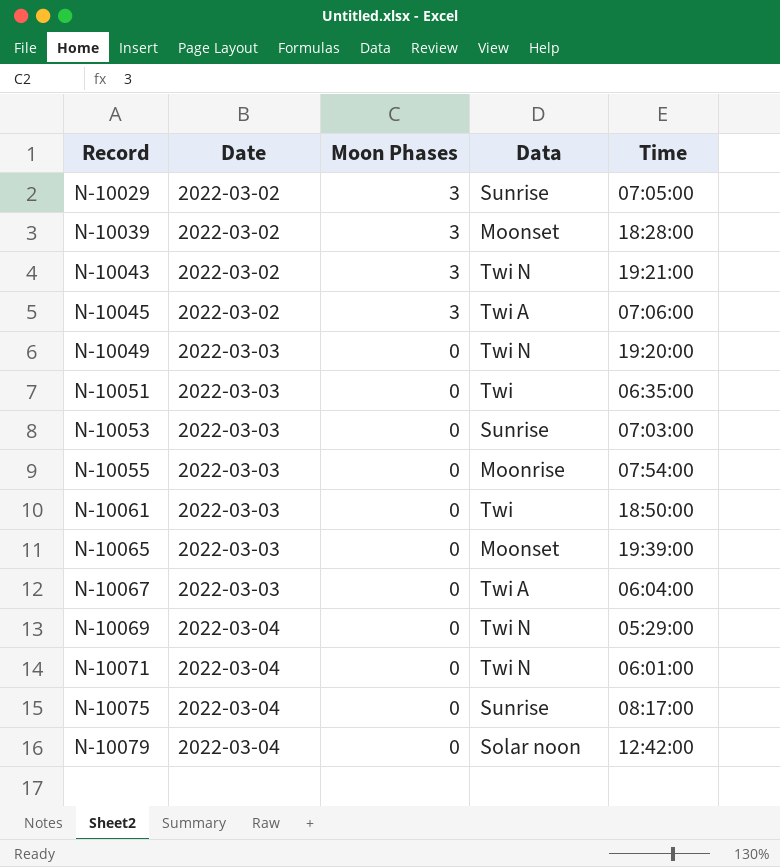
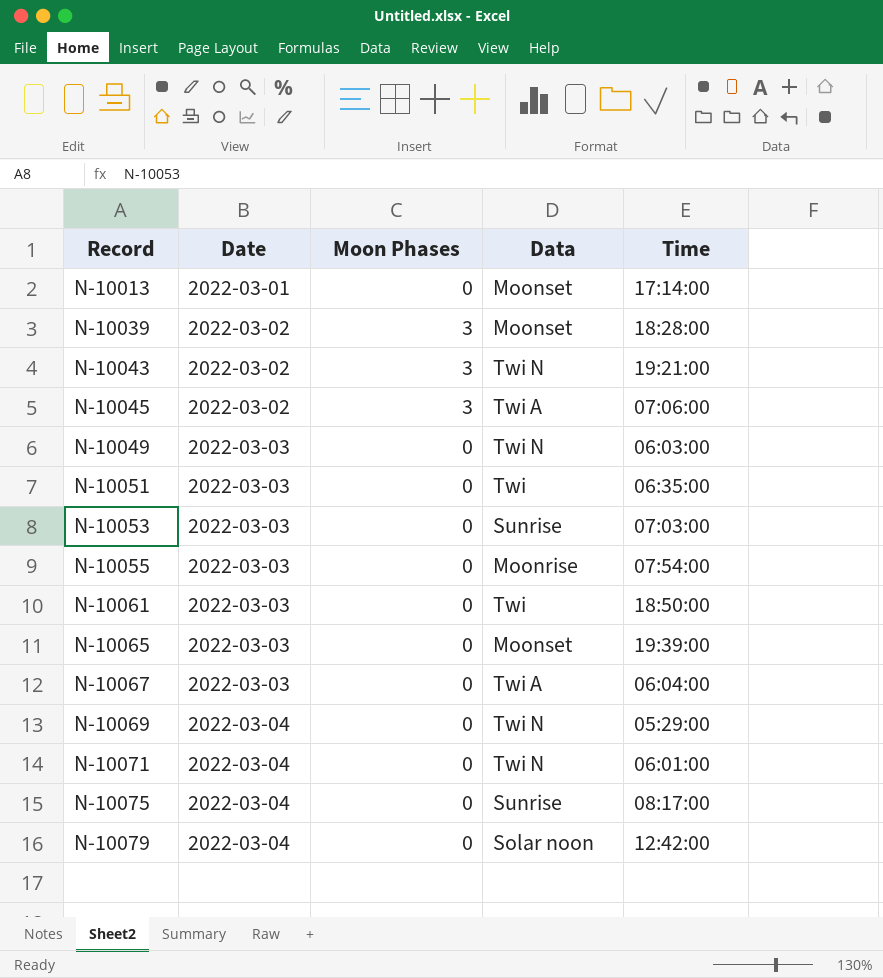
row N-10029: 2022-03-02 | 3 | Sunrise | 07:05:00 -> none
row N-10013: none -> 2022-03-01 | 0 | Moonset | 17:14:00
N-10049 | Time: 19:20:00 -> 06:03:00

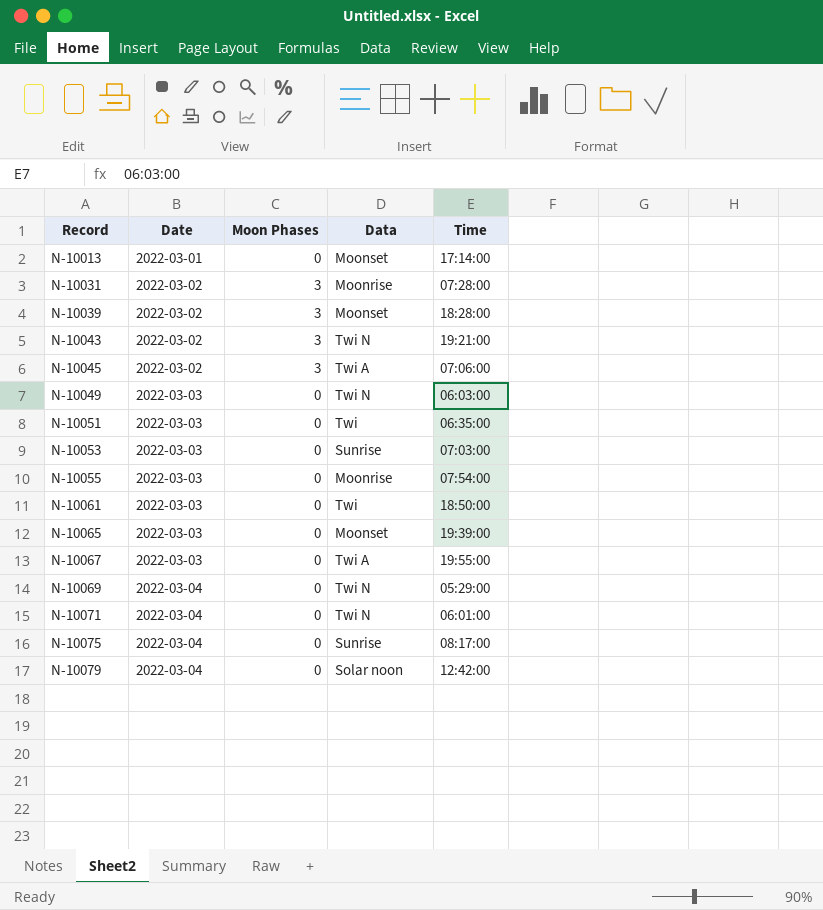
row N-10031: none -> 2022-03-02 | 3 | Moonrise | 07:28:00
N-10067 | Time: 06:04:00 -> 19:55:00

